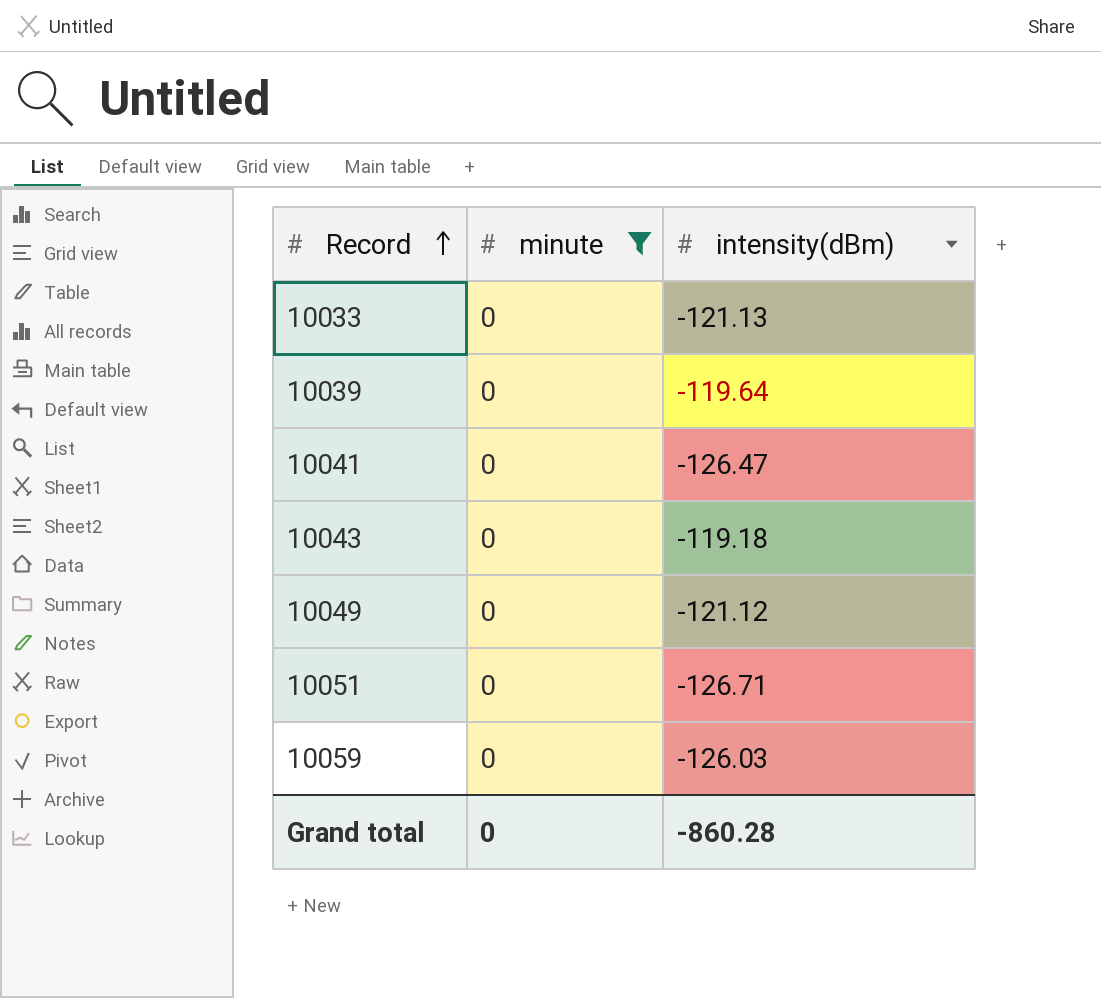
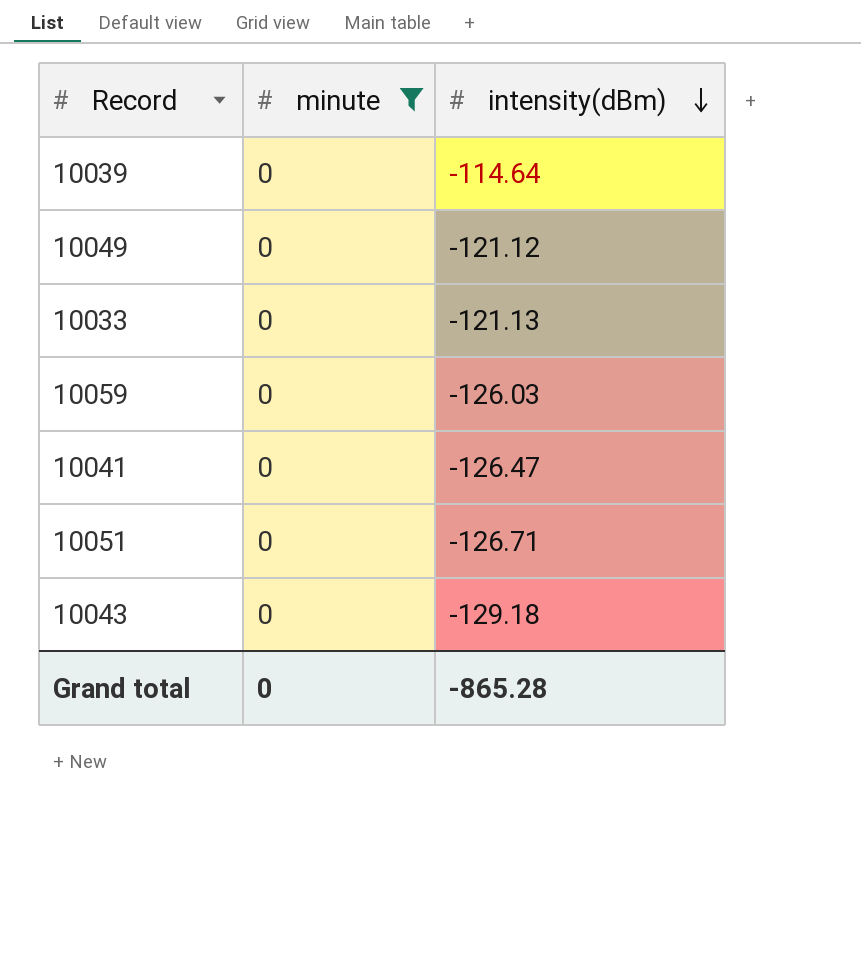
row order: Record ascending -> intensity(dBm) descending
10039 | intensity(dBm): -119.64 -> -114.64
10043 | intensity(dBm): -119.18 -> -129.18
Grand total | intensity(dBm): -860.28 -> -865.28

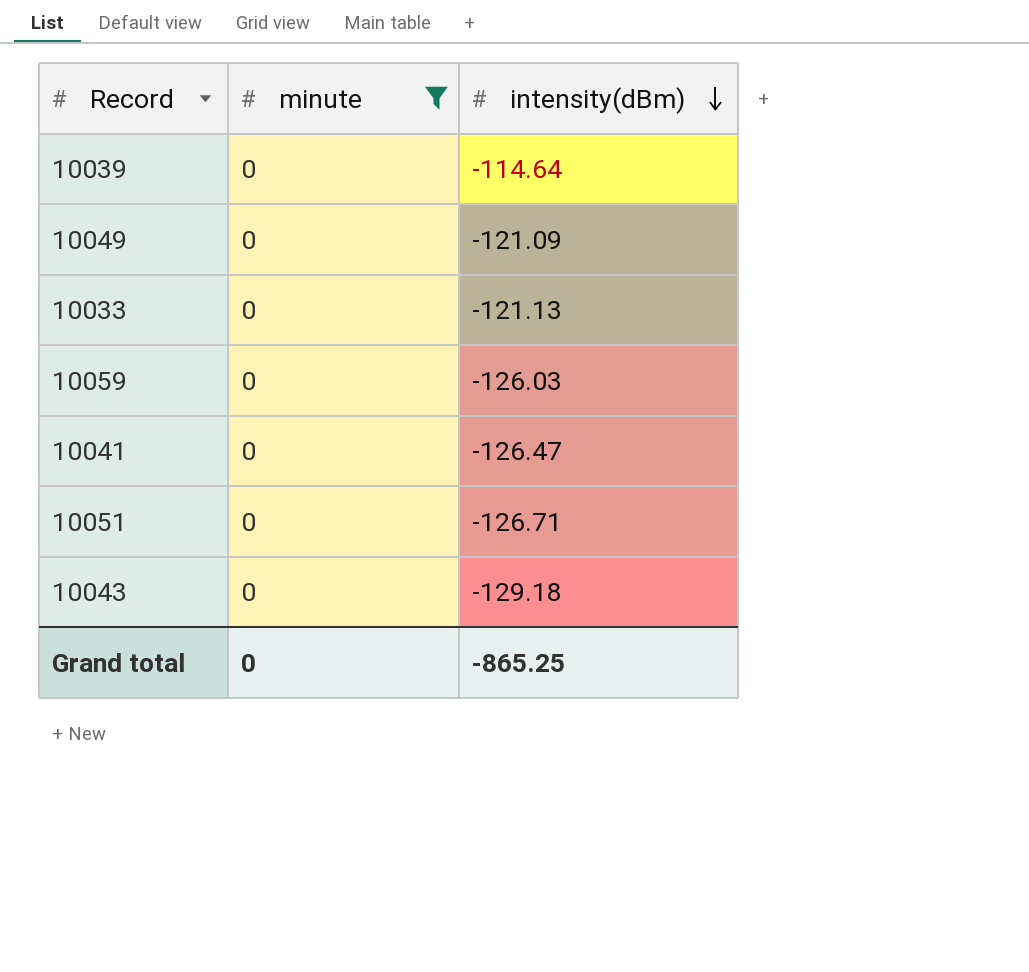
10049 | intensity(dBm): -121.12 -> -121.09
Grand total | intensity(dBm): -865.28 -> -865.25

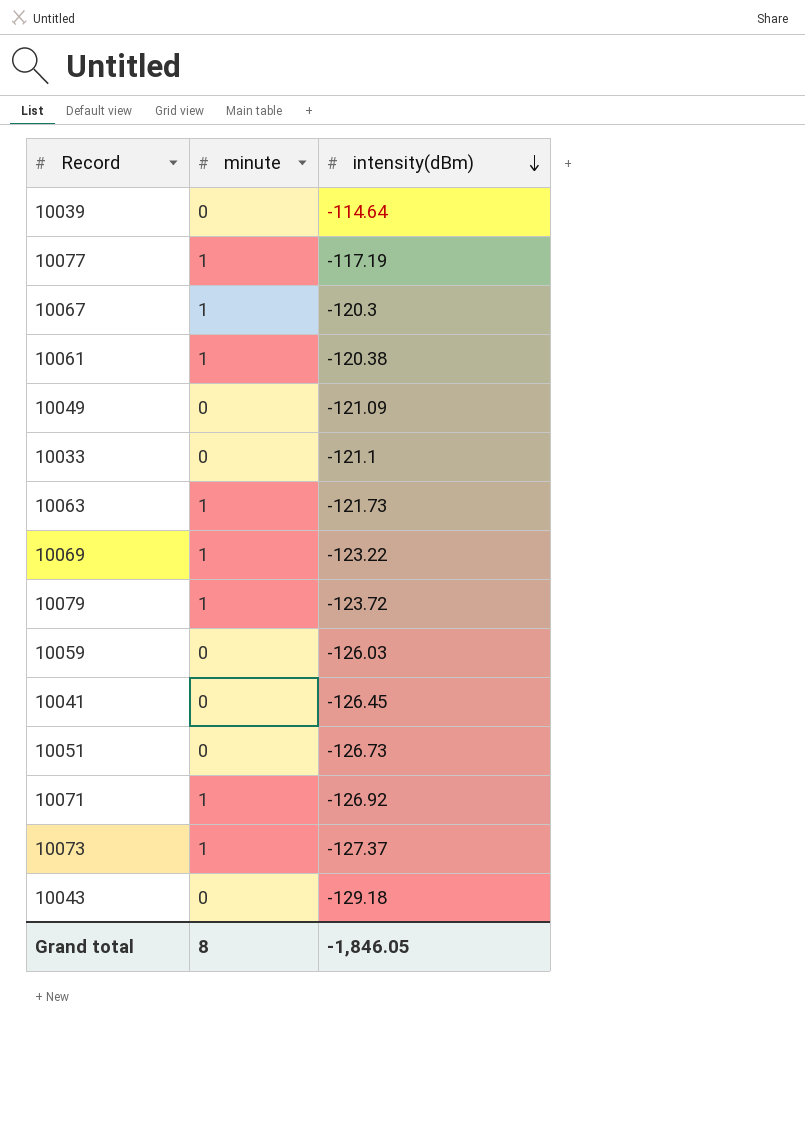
filter: minute = 0 -> none
10033 | intensity(dBm): -121.13 -> -121.1
10041 | intensity(dBm): -126.47 -> -126.45
10051 | intensity(dBm): -126.71 -> -126.73
Grand total | minute: 0 -> 8
Grand total | intensity(dBm): -865.25 -> -1,846.05

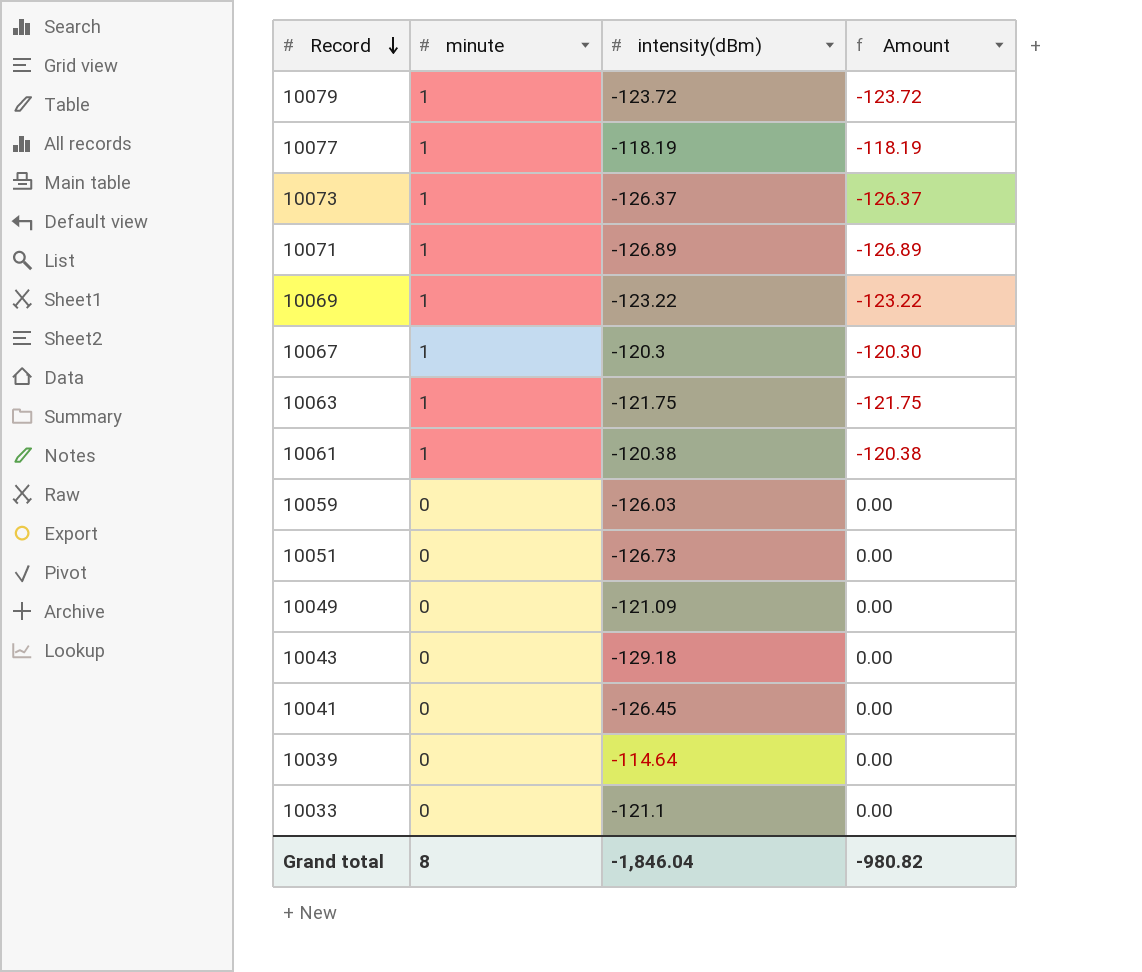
row order: intensity(dBm) descending -> Record descending
column Amount | formula: none -> [minute] * [intensity(dBm)]
10077 | intensity(dBm): -117.19 -> -118.19
10073 | intensity(dBm): -127.37 -> -126.37
10071 | intensity(dBm): -126.92 -> -126.89
10063 | intensity(dBm): -121.73 -> -121.75
Grand total | intensity(dBm): -1,846.05 -> -1,846.04

